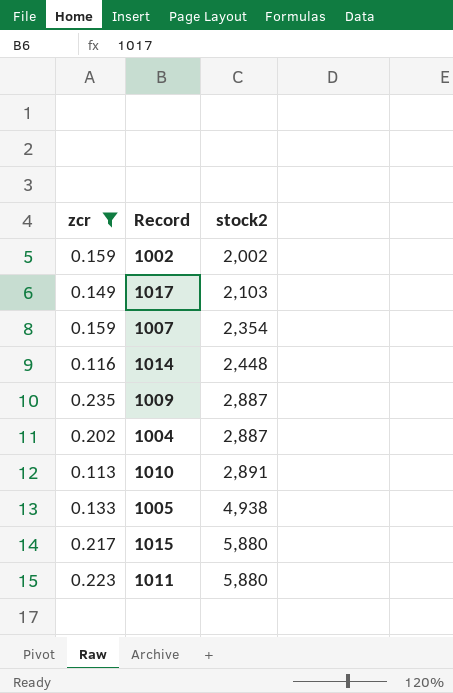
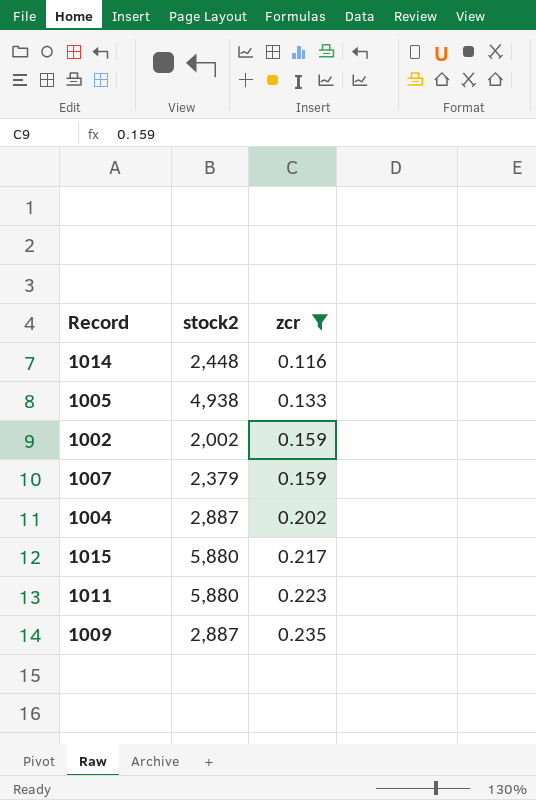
row order: stock2 ascending -> zcr ascending
column zcr | position: 1 -> 3
row 1017: 0.149 | 2,103 -> none
row 1010: 0.113 | 2,891 -> none
1007 | stock2: 2,354 -> 2,379

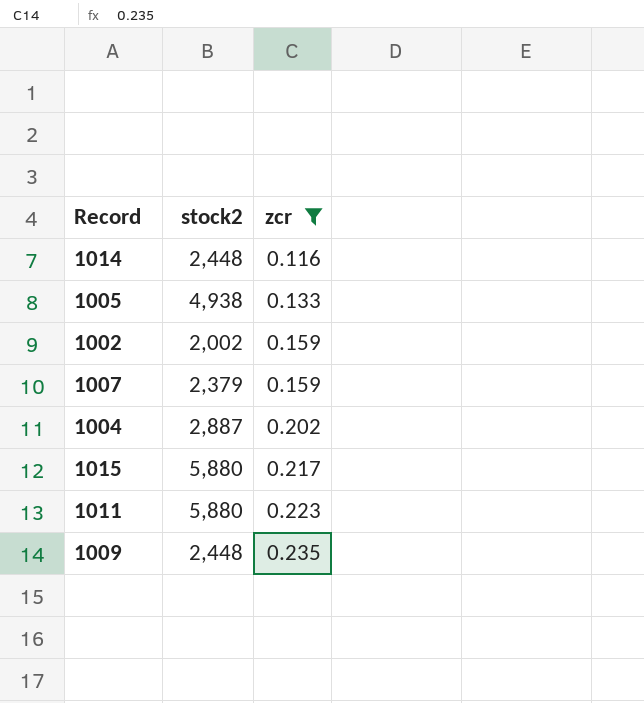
1009 | stock2: 2,887 -> 2,448

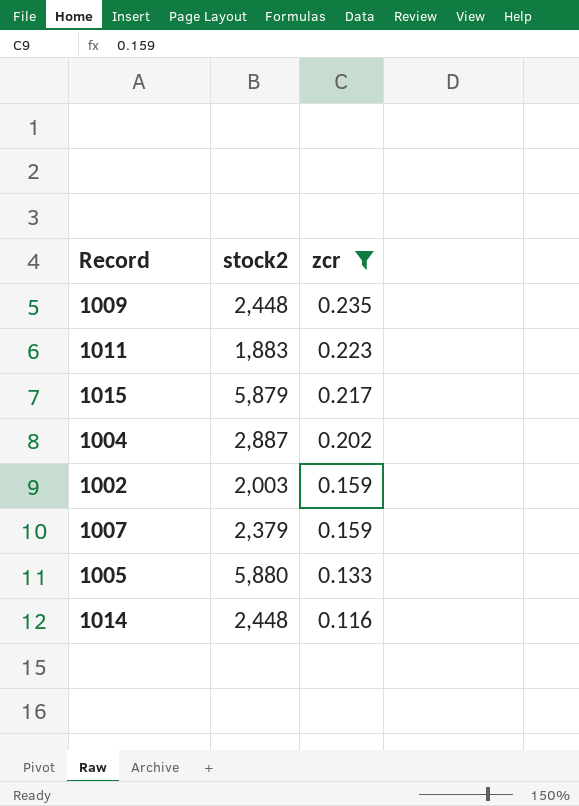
row order: zcr ascending -> zcr descending
1011 | stock2: 5,880 -> 1,883
1015 | stock2: 5,880 -> 5,879
1002 | stock2: 2,002 -> 2,003
1005 | stock2: 4,938 -> 5,880

